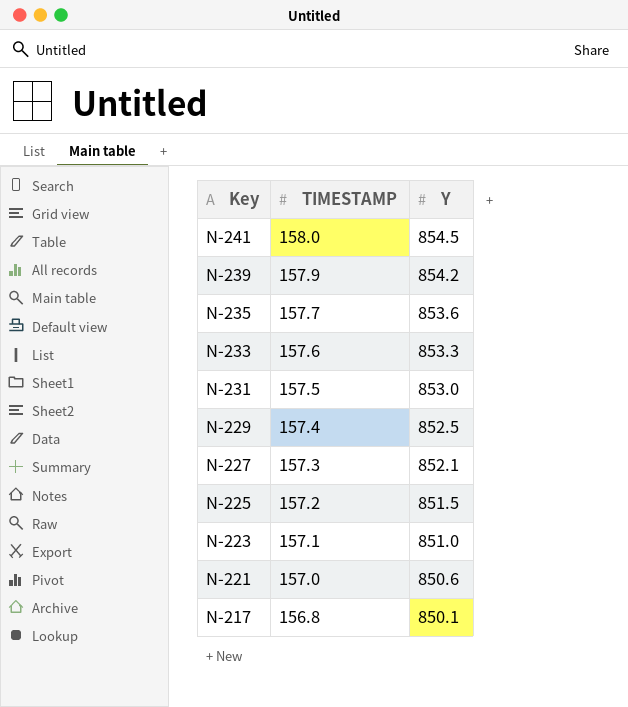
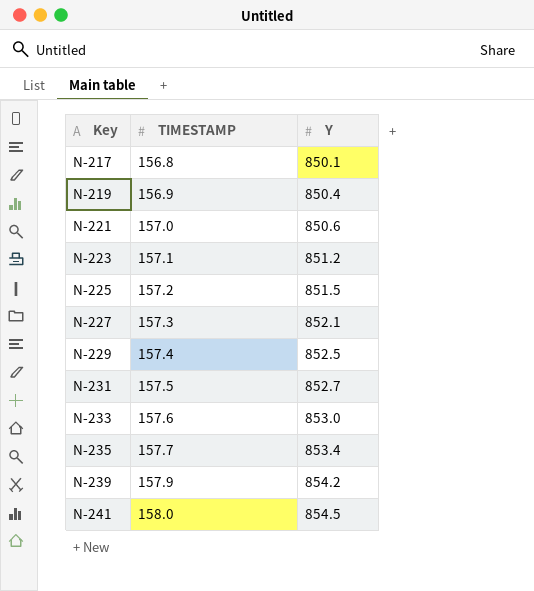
row order: Key descending -> Key ascending
row N-219: none -> 156.9 | 850.4
N-223 | Y: 851.0 -> 851.2
N-231 | Y: 853.0 -> 852.7
N-233 | Y: 853.3 -> 853.0
N-235 | Y: 853.6 -> 853.4

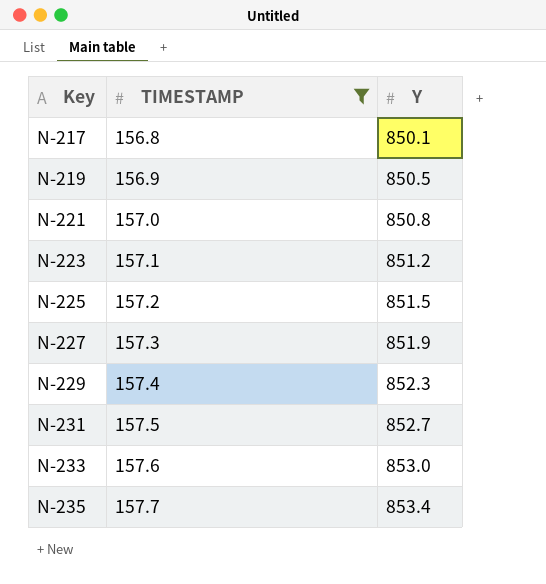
filter: none -> TIMESTAMP <= 157.7
N-219 | Y: 850.4 -> 850.5
N-221 | Y: 850.6 -> 850.8
N-227 | Y: 852.1 -> 851.9
N-229 | Y: 852.5 -> 852.3

